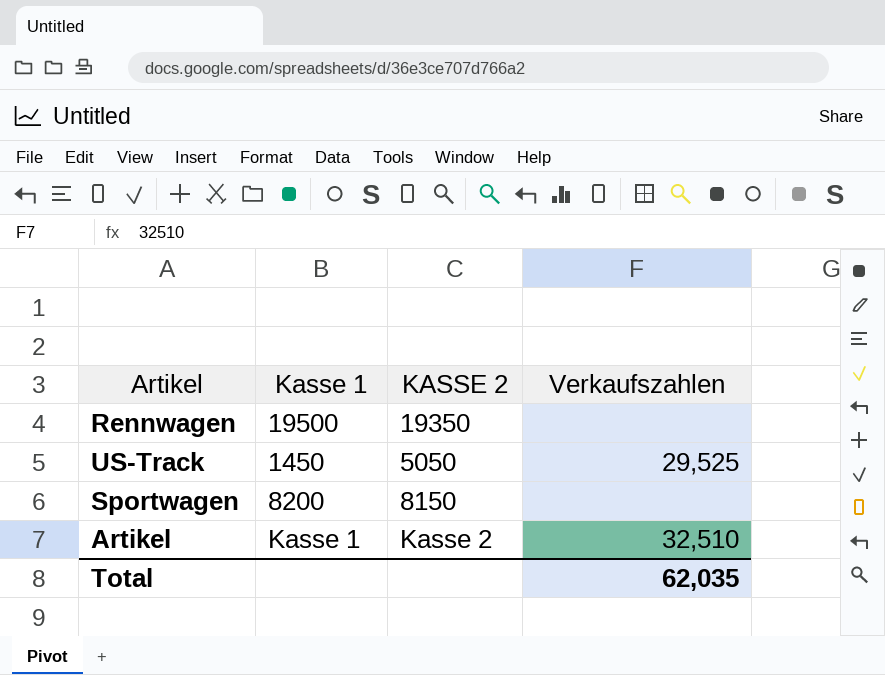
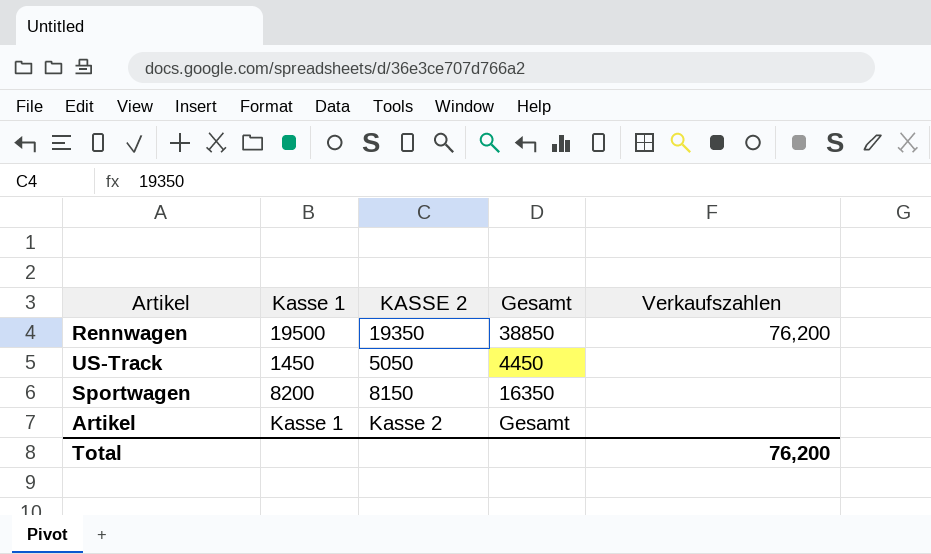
column Gesamt | position: none -> 4
Rennwagen | Verkaufszahlen: none -> 76,200
US-Track | Verkaufszahlen: 29,525 -> none
Artikel | Verkaufszahlen: 32,510 -> none
Total | Verkaufszahlen: 62,035 -> 76,200

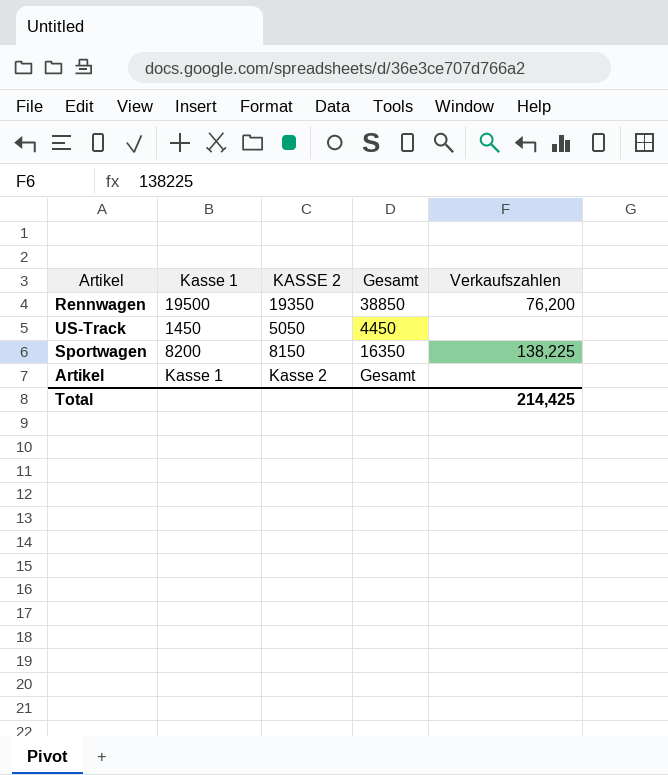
Sportwagen | Verkaufszahlen: none -> 138,225
Total | Verkaufszahlen: 76,200 -> 214,425

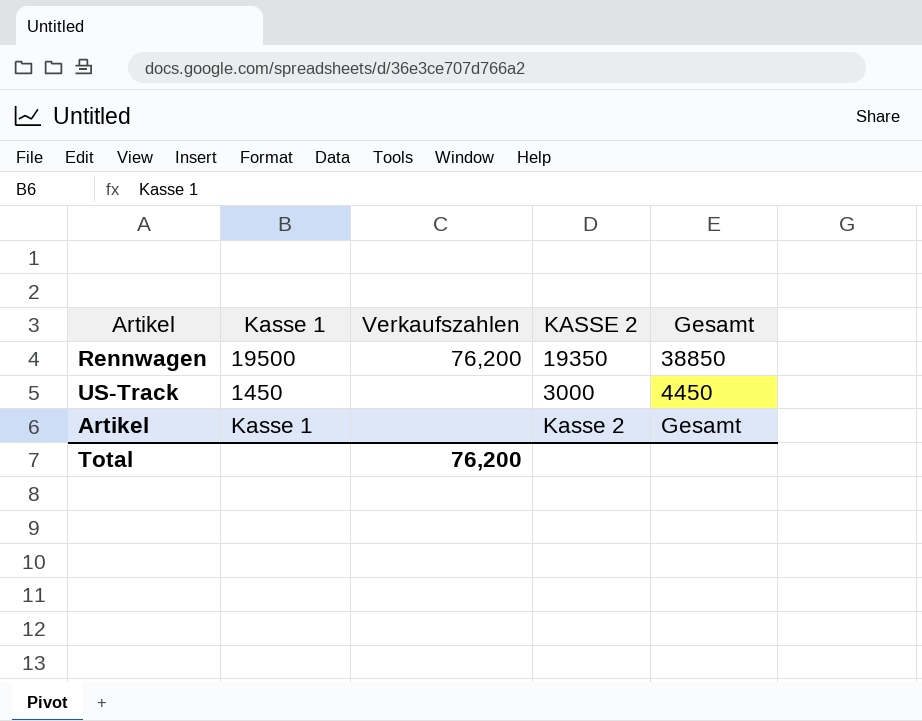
column Verkaufszahlen | position: 5 -> 3
row Sportwagen: 8200 | 8150 | 16350 | 138,225 -> none
US-Track | KASSE 2: 5050 -> 3000
Total | Verkaufszahlen: 214,425 -> 76,200

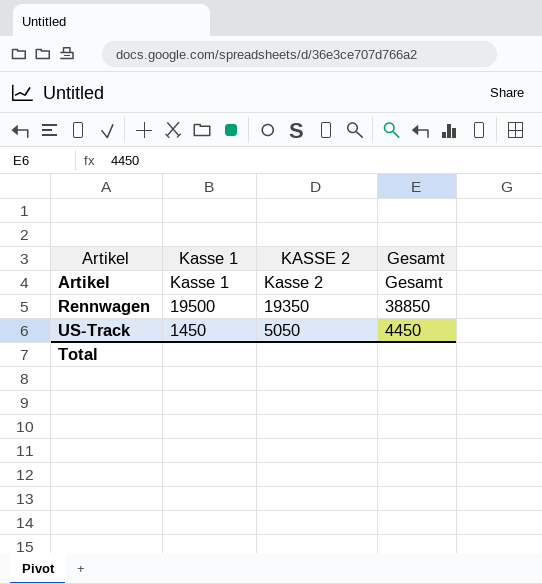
row order: none -> Artikel ascending
column Verkaufszahlen | position: 3 -> none
US-Track | KASSE 2: 3000 -> 5050

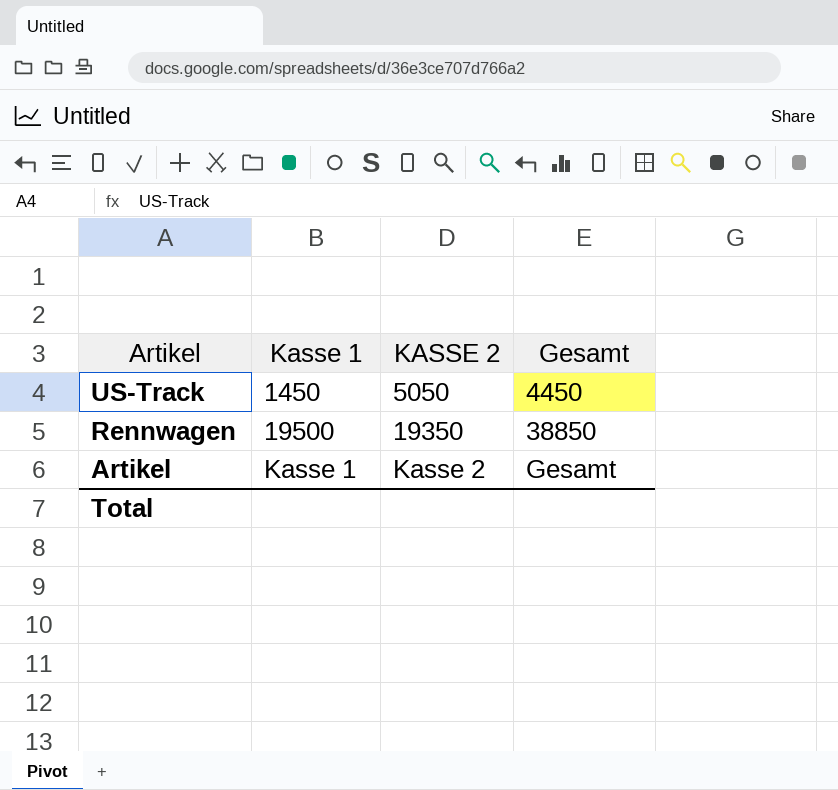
row order: Artikel ascending -> Artikel descending

